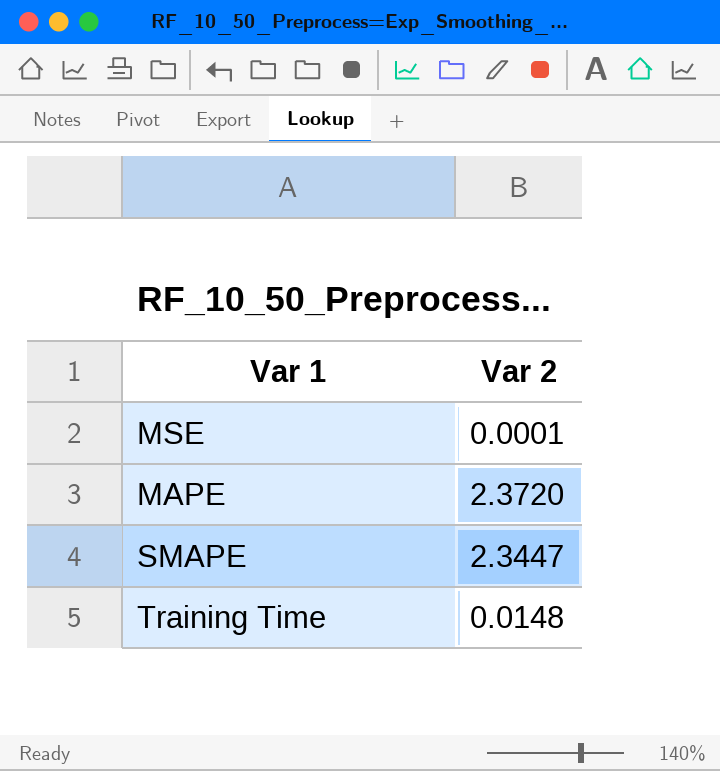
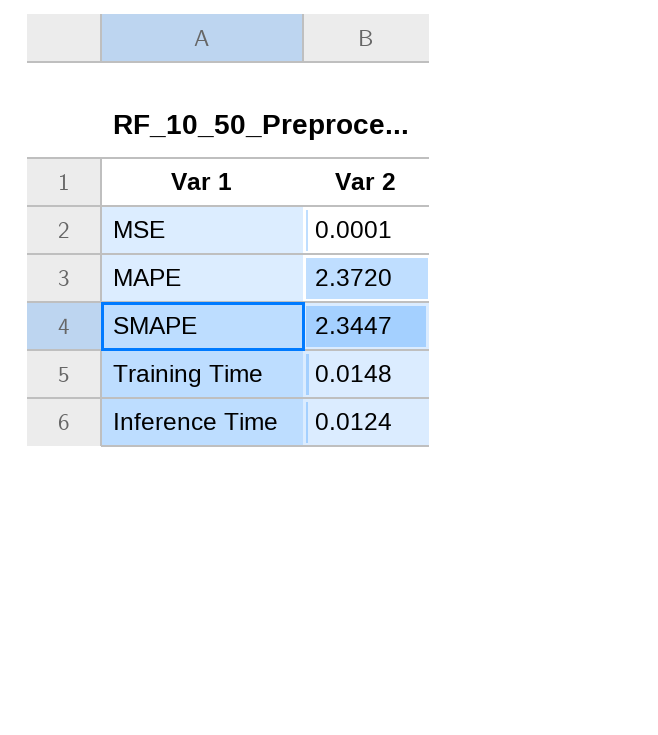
row Inference Time: none -> 0.0124

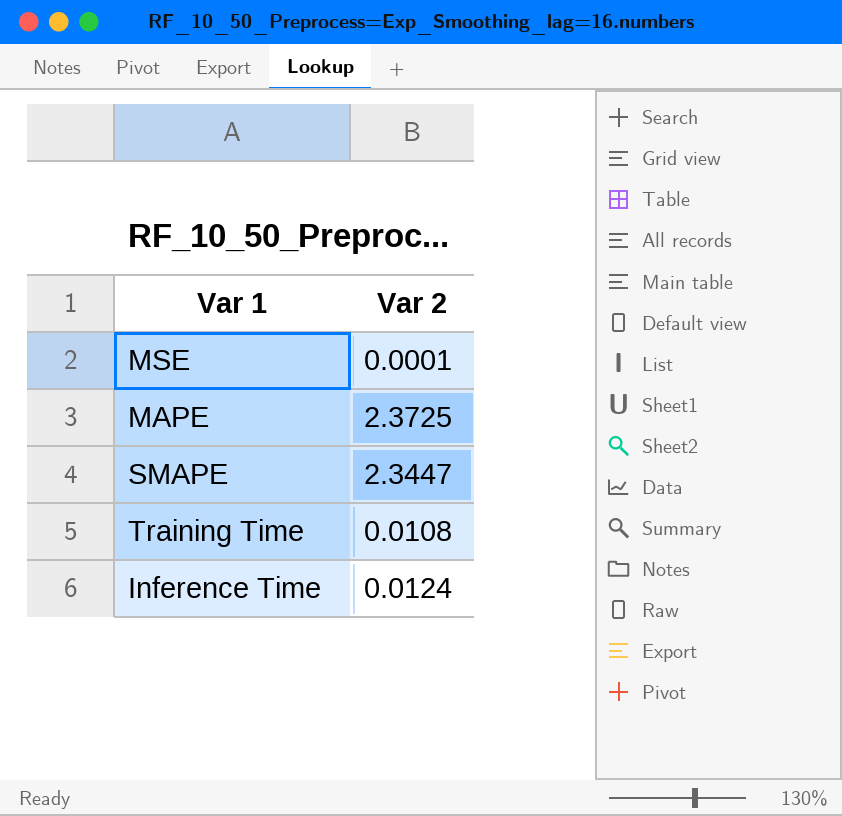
MAPE | Var 2: 2.3720 -> 2.3725
Training Time | Var 2: 0.0148 -> 0.0108

